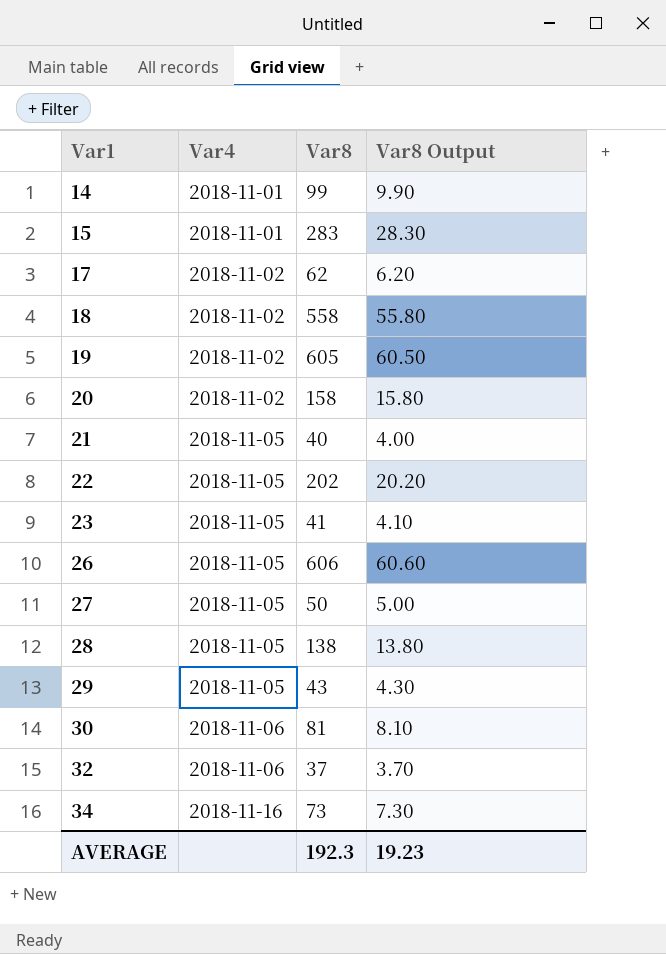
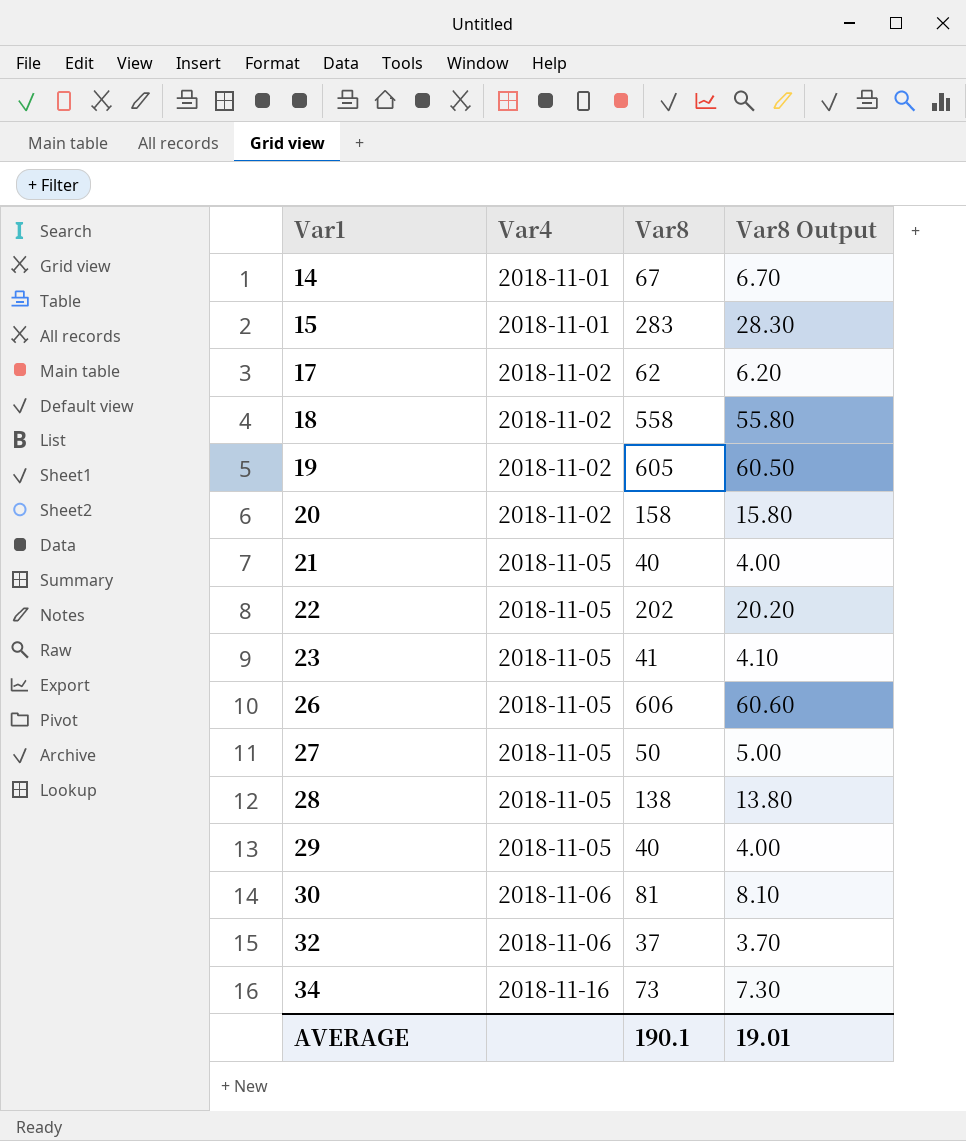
14 | Var8: 99 -> 67
14 | Var8 Output: 9.90 -> 6.70
29 | Var8: 43 -> 40
29 | Var8 Output: 4.30 -> 4.00
AVERAGE | Var8: 192.3 -> 190.1
AVERAGE | Var8 Output: 19.23 -> 19.01

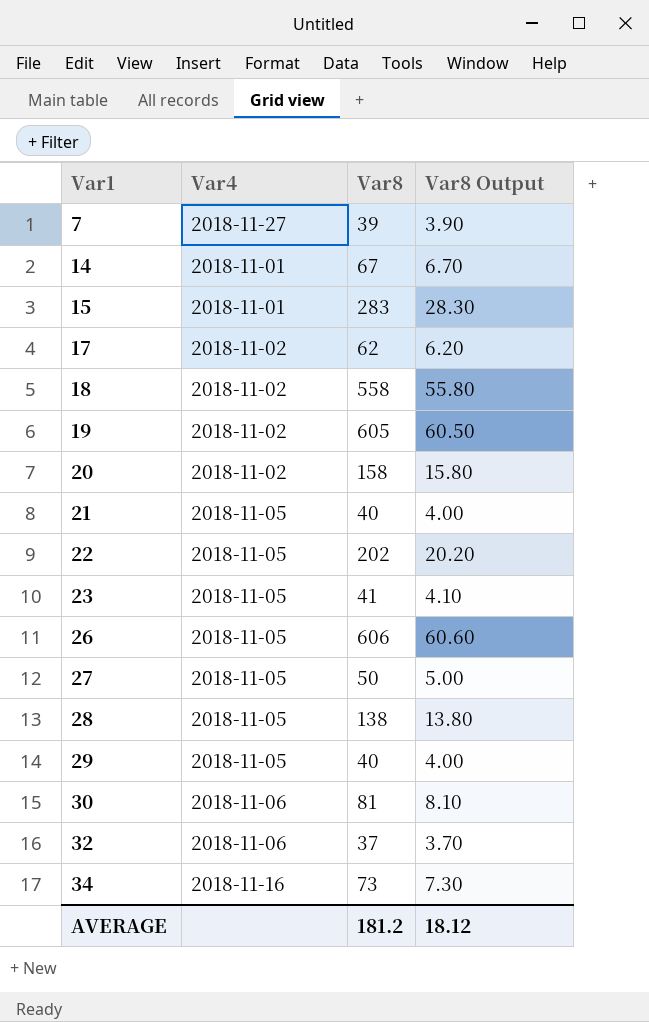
row 7: none -> 2018-11-27 | 39 | 3.90
AVERAGE | Var8: 190.1 -> 181.2
AVERAGE | Var8 Output: 19.01 -> 18.12

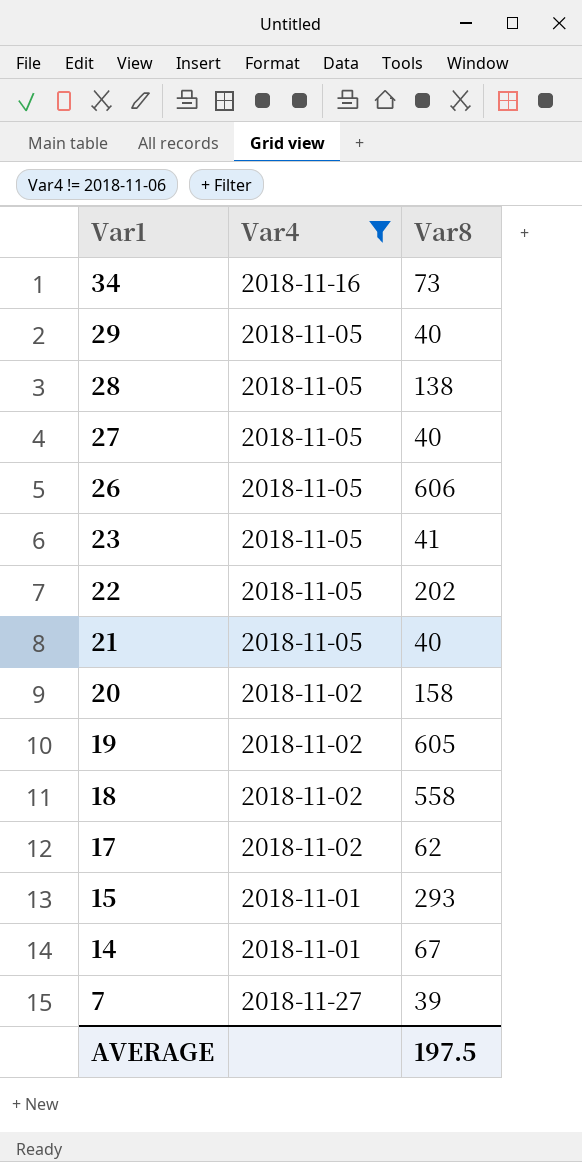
filter: none -> Var4 != 2018-11-06
row order: Var1 ascending -> Var1 descending
column Var8 Output | formula: [Var8] * 0.1 -> none
27 | Var8: 50 -> 40
15 | Var8: 283 -> 293
AVERAGE | Var8: 181.2 -> 197.5

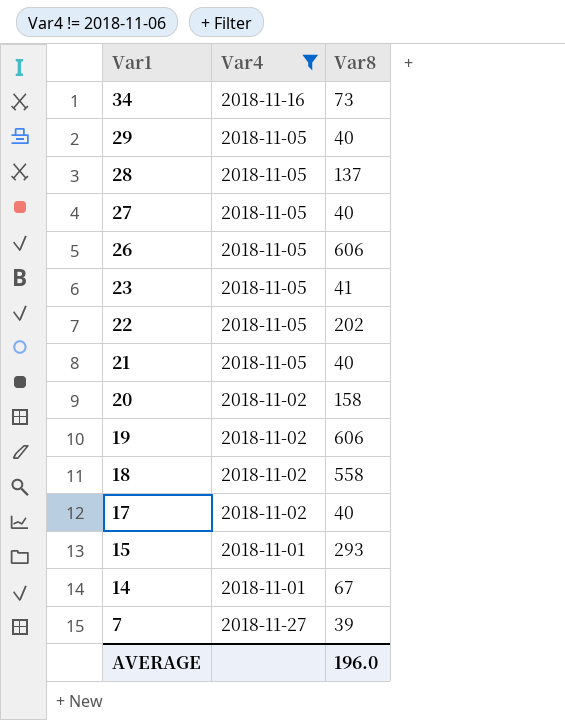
28 | Var8: 138 -> 137
19 | Var8: 605 -> 606
17 | Var8: 62 -> 40
AVERAGE | Var8: 197.5 -> 196.0

